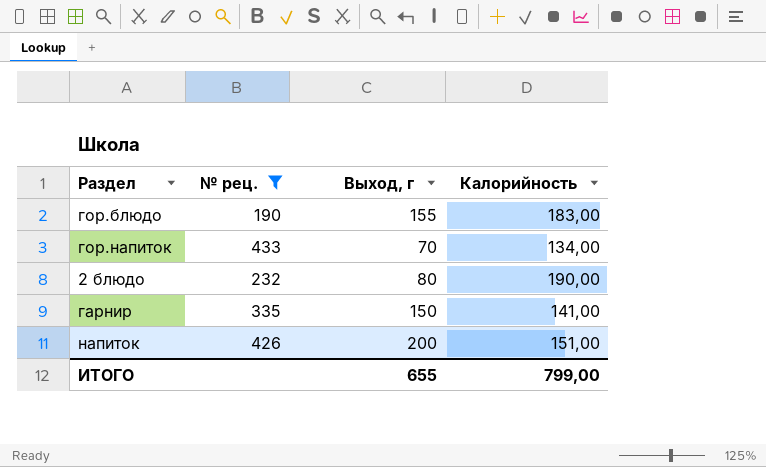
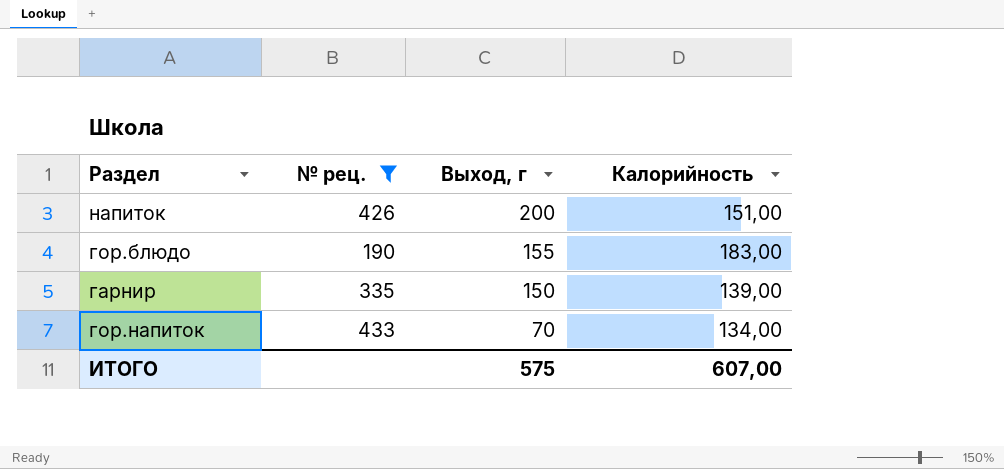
row order: none -> Выход, г descending
row 2 блюдо: 232 | 80 | 190,00 -> none
гарнир | Калорийность: 141,00 -> 139,00
ИТОГО | Выход, г: 655 -> 575
ИТОГО | Калорийность: 799,00 -> 607,00

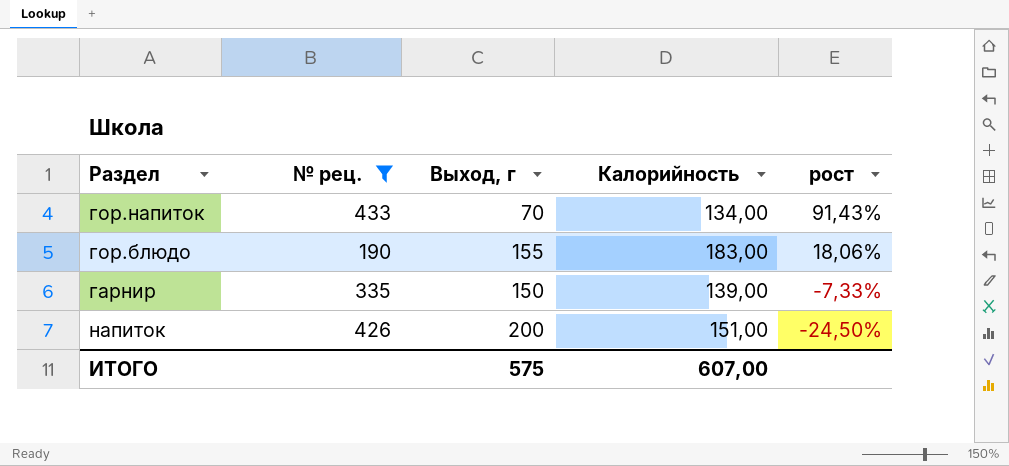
row order: Выход, г descending -> рост descending
column рост | formula: none -> ([Калорийность] - [Выход, г]) / [Выход, г]

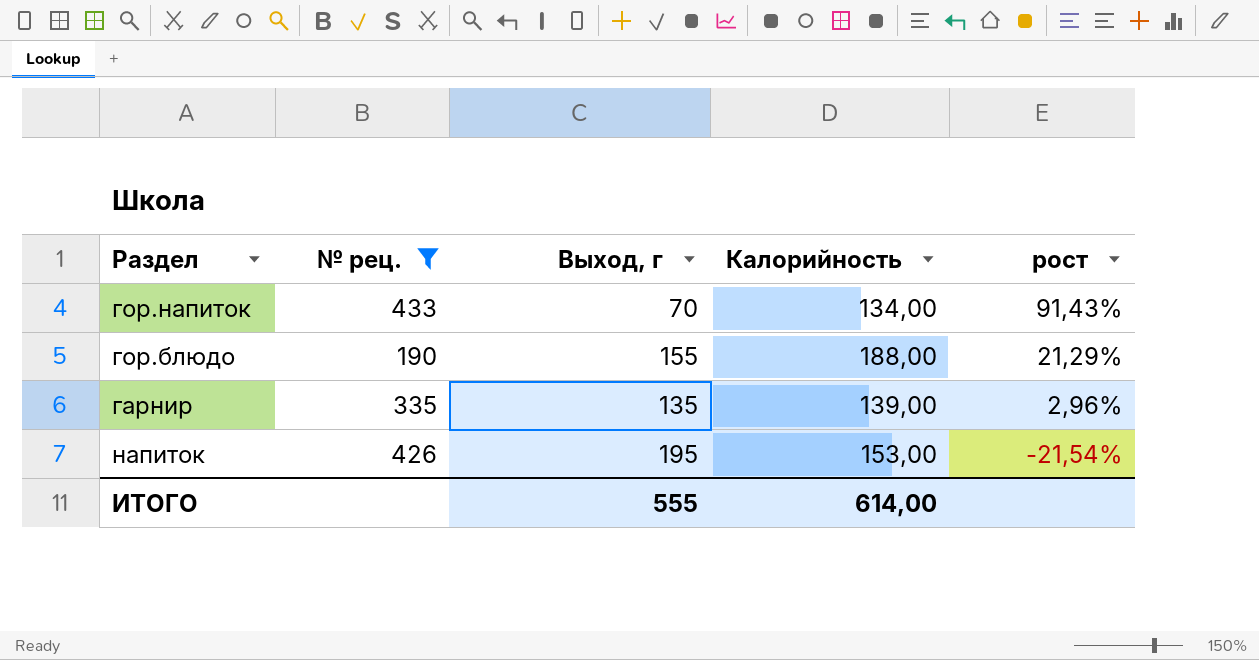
гор.блюдо | Калорийность: 183,00 -> 188,00
гор.блюдо | рост: 18,06% -> 21,29%
гарнир | Выход, г: 150 -> 135
гарнир | рост: -7,33% -> 2,96%
напиток | Выход, г: 200 -> 195
напиток | Калорийность: 151,00 -> 153,00
напиток | рост: -24,50% -> -21,54%
ИТОГО | Выход, г: 575 -> 555
ИТОГО | Калорийность: 607,00 -> 614,00

